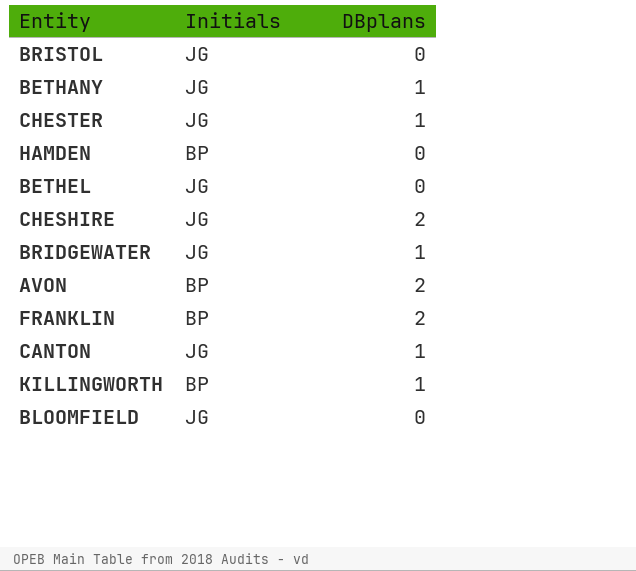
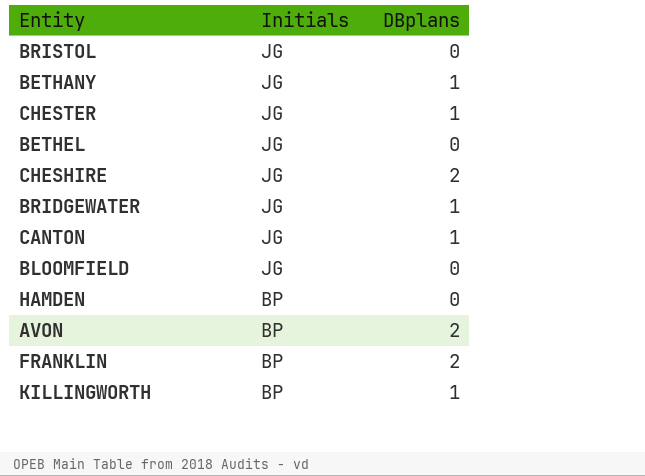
row order: none -> Initials descending

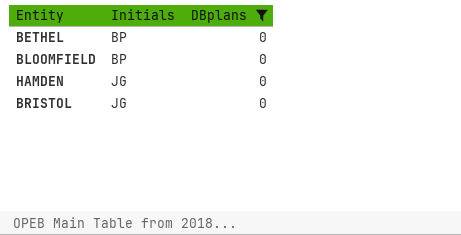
filter: none -> DBplans = 0
row order: Initials descending -> Initials ascending
BETHEL | Initials: JG -> BP
BLOOMFIELD | Initials: JG -> BP
HAMDEN | Initials: BP -> JG

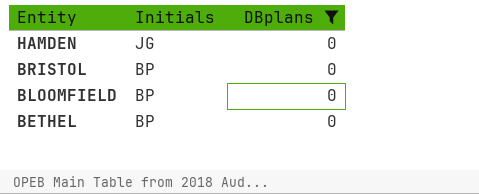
row order: Initials ascending -> Entity descending
BRISTOL | Initials: JG -> BP

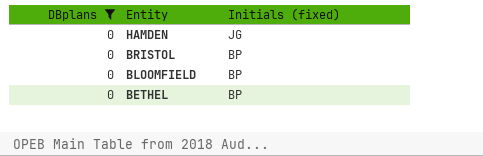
column DBplans | position: 3 -> 1
column name: Initials -> Initials (fixed)

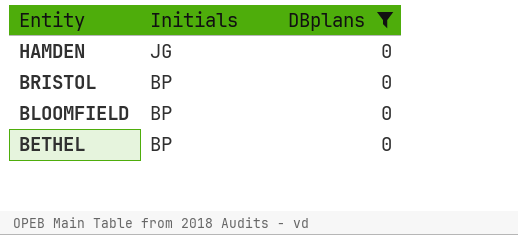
column name: Initials (fixed) -> Initials
column DBplans | position: 1 -> 3

